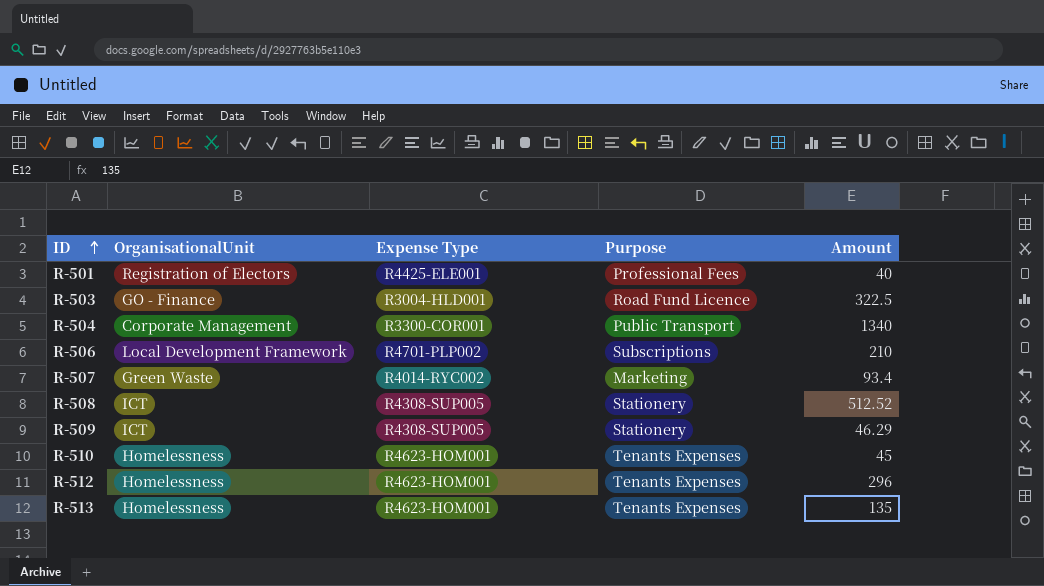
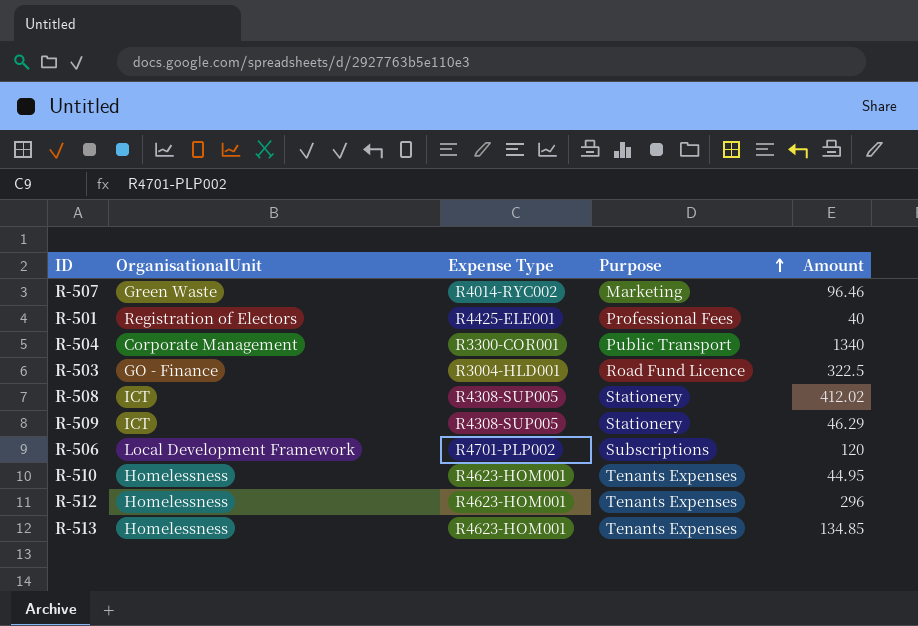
row order: ID ascending -> Purpose ascending
R-507 | Amount: 93.4 -> 96.46
R-508 | Amount: 512.52 -> 412.02
R-506 | Amount: 210 -> 120
R-510 | Amount: 45 -> 44.95
R-513 | Amount: 135 -> 134.85

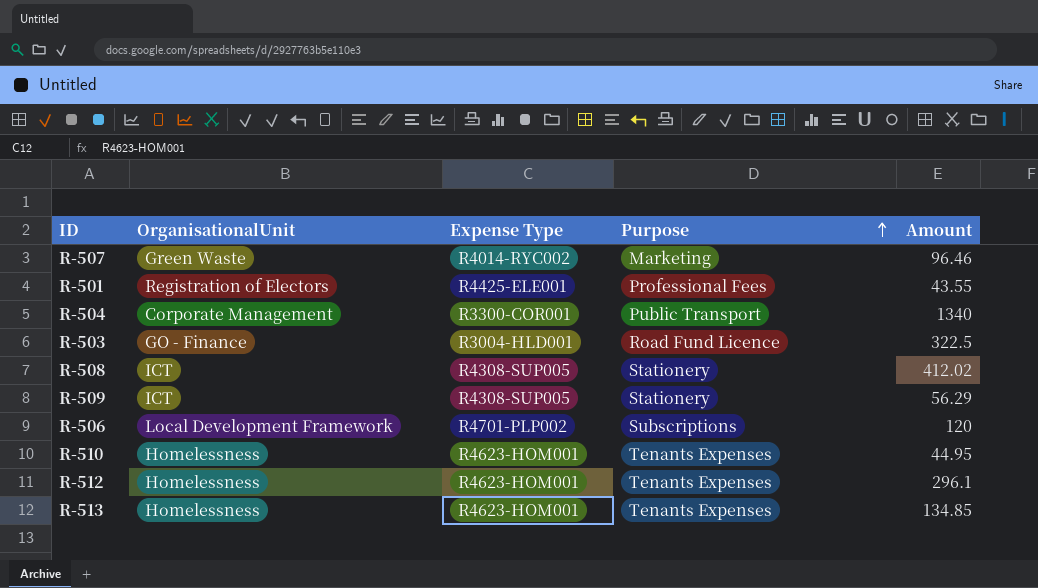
R-501 | Amount: 40 -> 43.55
R-509 | Amount: 46.29 -> 56.29
R-512 | Amount: 296 -> 296.1

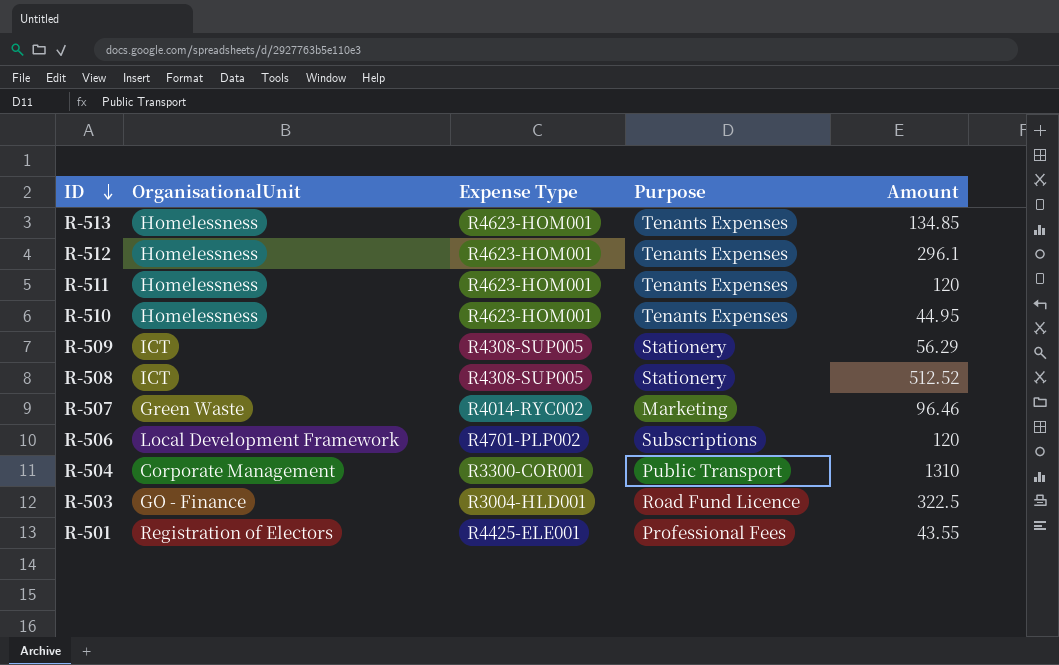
row order: Purpose ascending -> ID descending
row R-511: none -> Homelessness | R4623-HOM001 | Tenants Expenses | 120
R-508 | Amount: 412.02 -> 512.52
R-504 | Amount: 1340 -> 1310

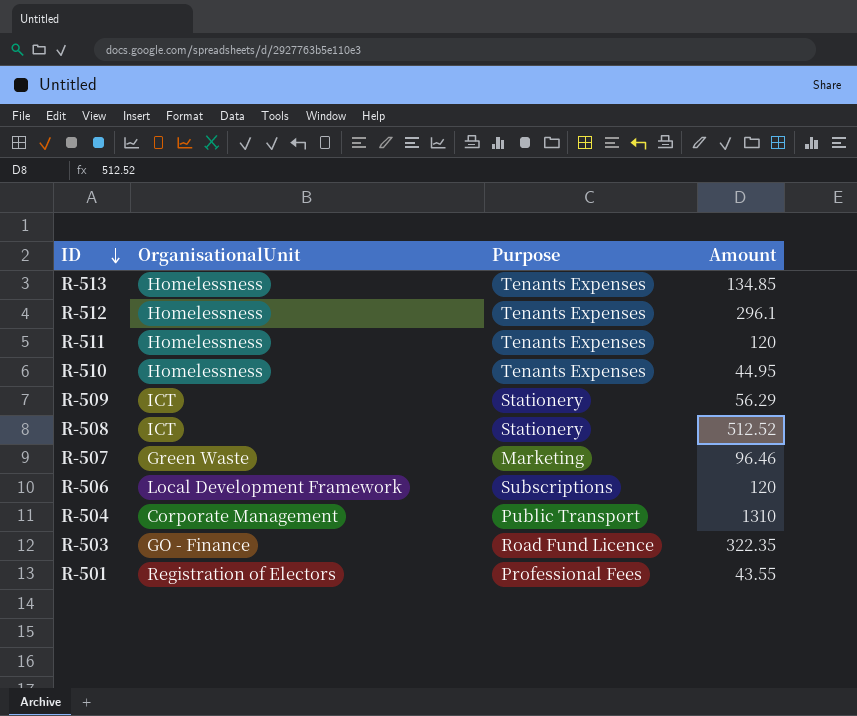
column Expense Type | position: 3 -> none
R-503 | Amount: 322.5 -> 322.35

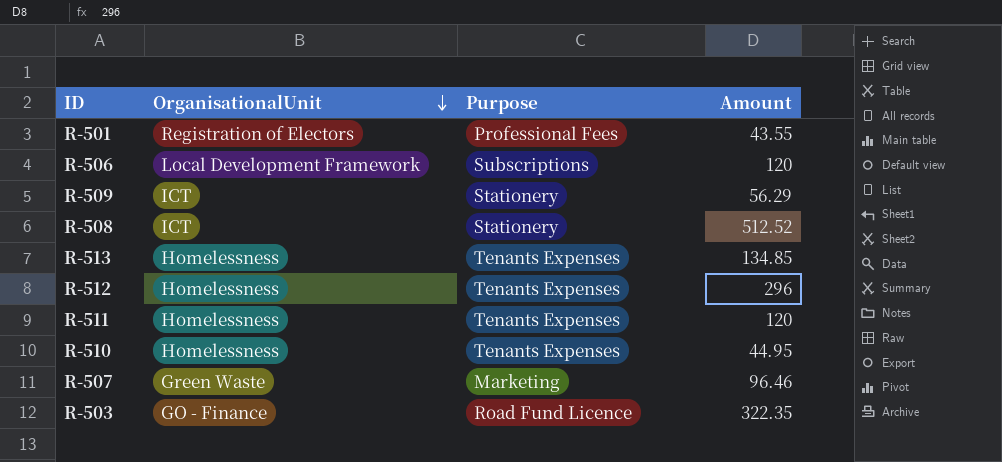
row order: ID descending -> OrganisationalUnit descending
row R-504: Corporate Management | Public Transport | 1310 -> none
R-512 | Amount: 296.1 -> 296

